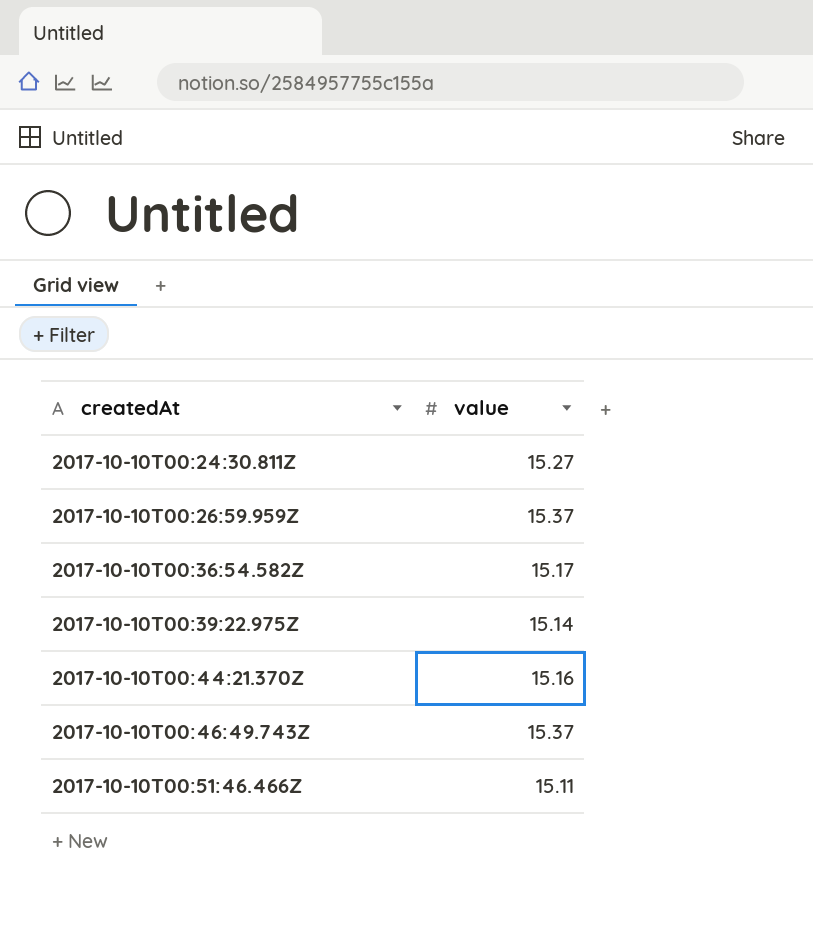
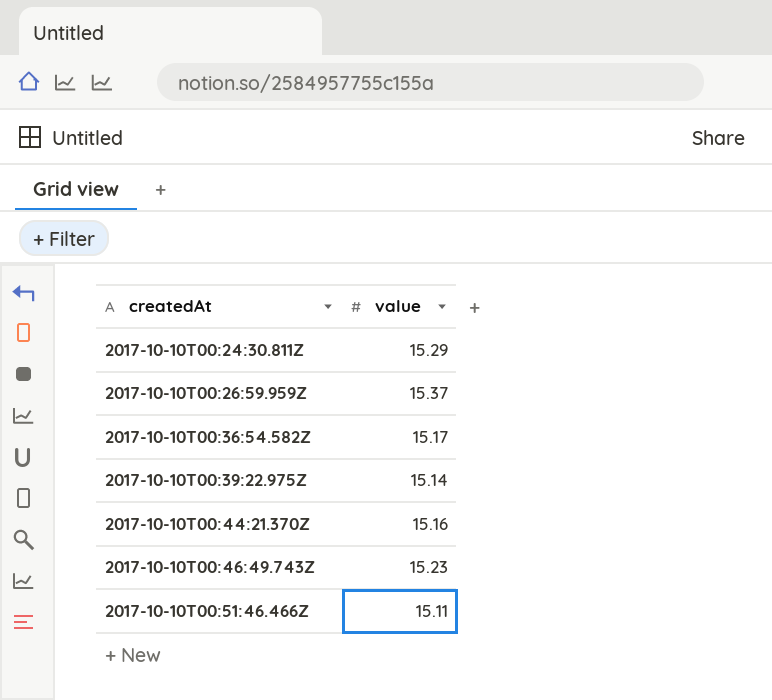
2017-10-10T00:24:30.811Z | value: 15.27 -> 15.29
2017-10-10T00:46:49.743Z | value: 15.37 -> 15.23

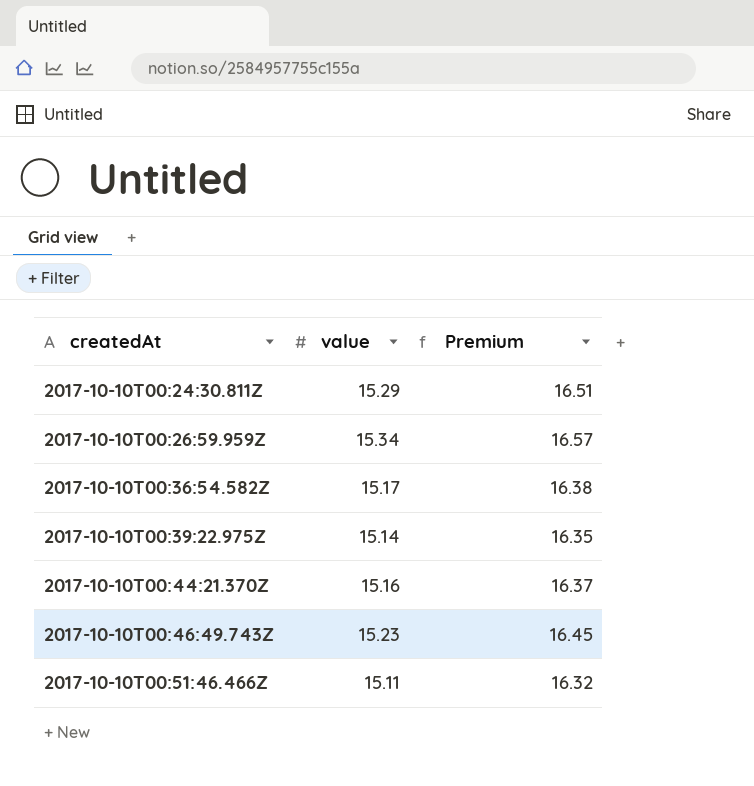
column Premium | formula: none -> [value] * 1.08
2017-10-10T00:26:59.959Z | value: 15.37 -> 15.34

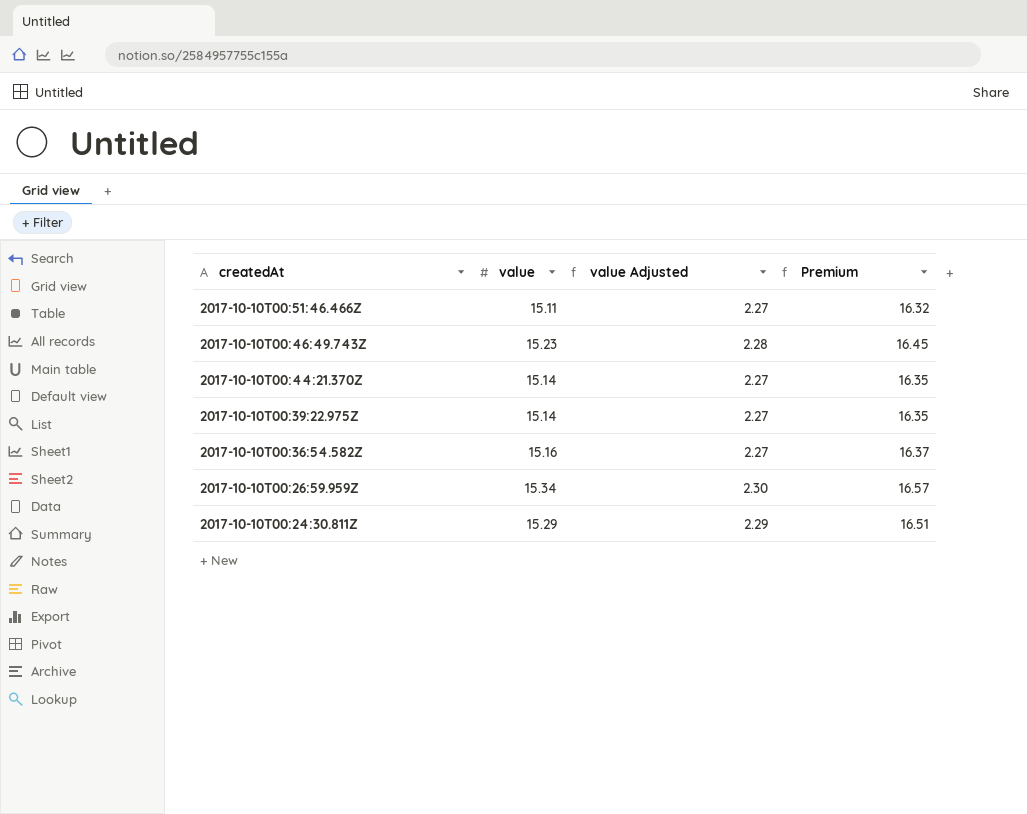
row order: createdAt ascending -> createdAt descending
column value Adjusted | formula: none -> [value] * 0.15
2017-10-10T00:44:21.370Z | value: 15.16 -> 15.14
2017-10-10T00:44:21.370Z | Premium: 16.37 -> 16.35
2017-10-10T00:36:54.582Z | value: 15.17 -> 15.16
2017-10-10T00:36:54.582Z | Premium: 16.38 -> 16.37

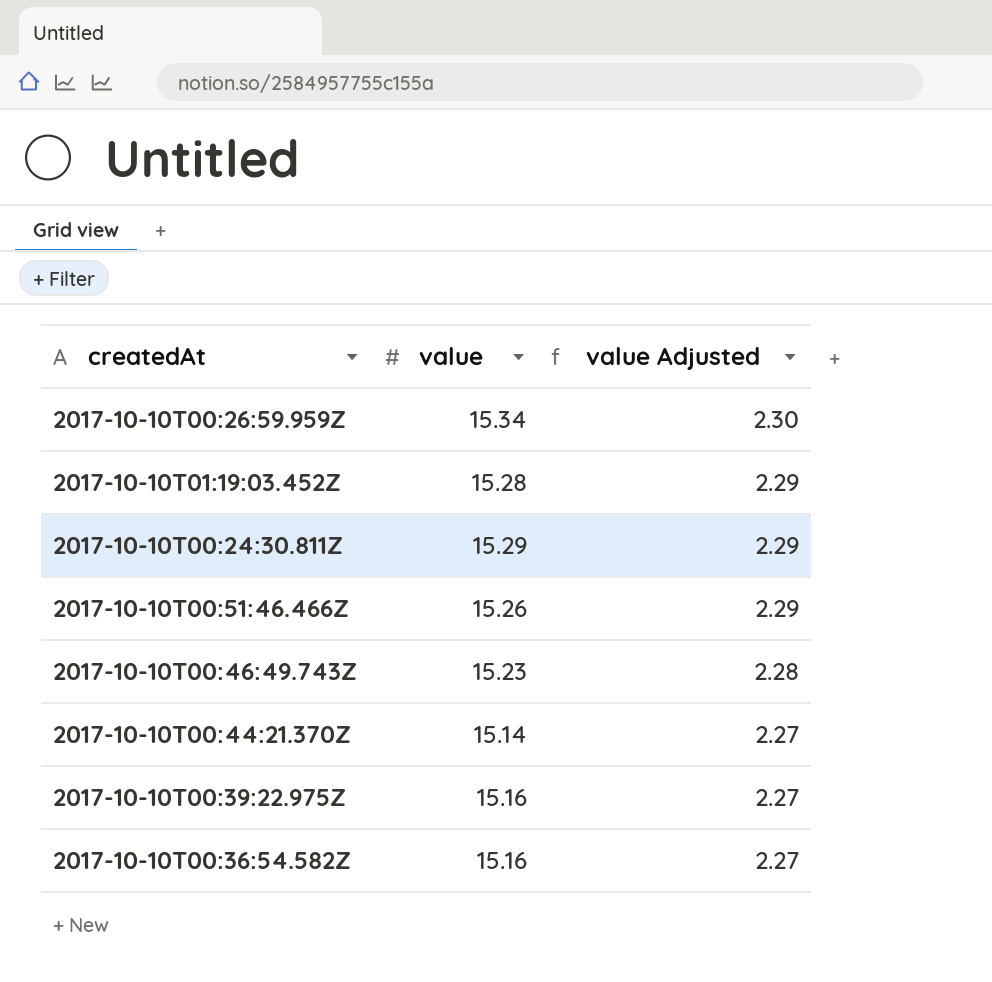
row order: createdAt descending -> value Adjusted descending
column Premium | formula: [value] * 1.08 -> none
row 2017-10-10T01:19:03.452Z: none -> 15.28 | 2.29
2017-10-10T00:51:46.466Z | value: 15.11 -> 15.26
2017-10-10T00:51:46.466Z | value Adjusted: 2.27 -> 2.29
2017-10-10T00:39:22.975Z | value: 15.14 -> 15.16

